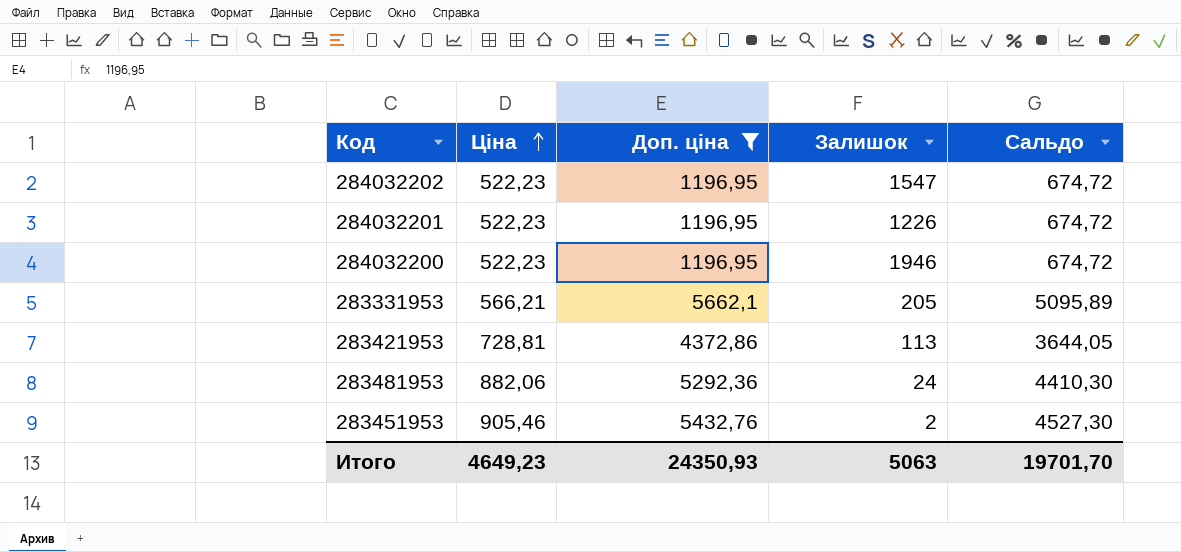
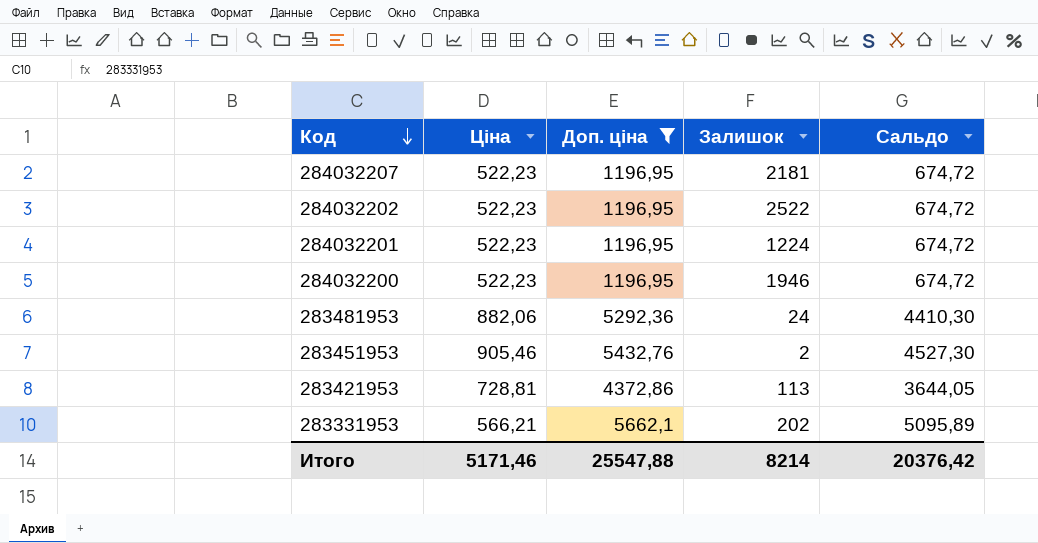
row order: Ціна ascending -> Код descending
row 284032207: none -> 522,23 | 1196,95 | 2181 | 674,72
284032202 | Залишок: 1547 -> 2522
284032201 | Залишок: 1226 -> 1224
283331953 | Залишок: 205 -> 202
Итого | Ціна: 4649,23 -> 5171,46
Итого | Доп. ціна: 24350,93 -> 25547,88
Итого | Залишок: 5063 -> 8214
Итого | Сальдо: 19701,70 -> 20376,42

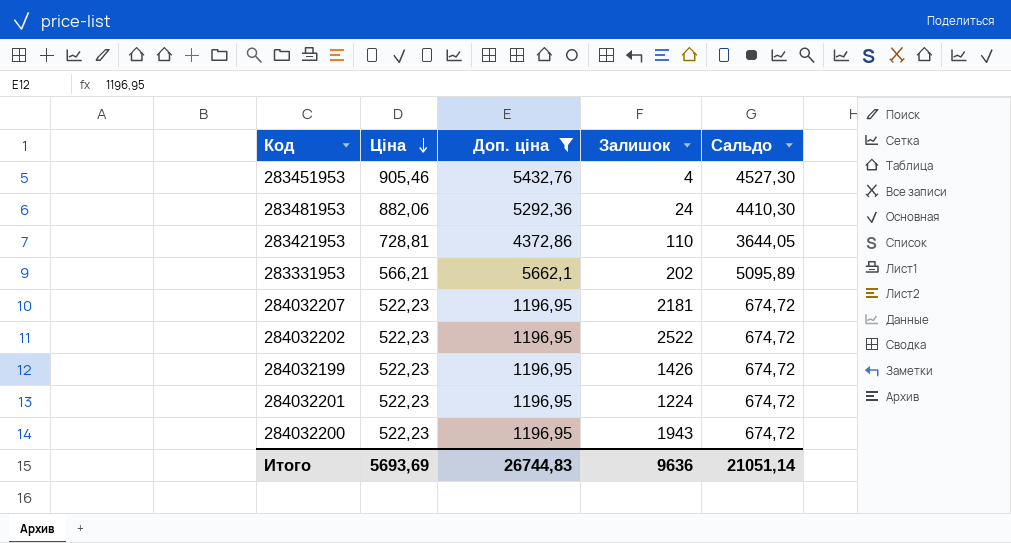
row order: Код descending -> Ціна descending
283451953 | Залишок: 2 -> 4
283421953 | Залишок: 113 -> 110
row 284032199: none -> 522,23 | 1196,95 | 1426 | 674,72
284032200 | Залишок: 1946 -> 1943
Итого | Ціна: 5171,46 -> 5693,69
Итого | Доп. ціна: 25547,88 -> 26744,83
Итого | Залишок: 8214 -> 9636
Итого | Сальдо: 20376,42 -> 21051,14

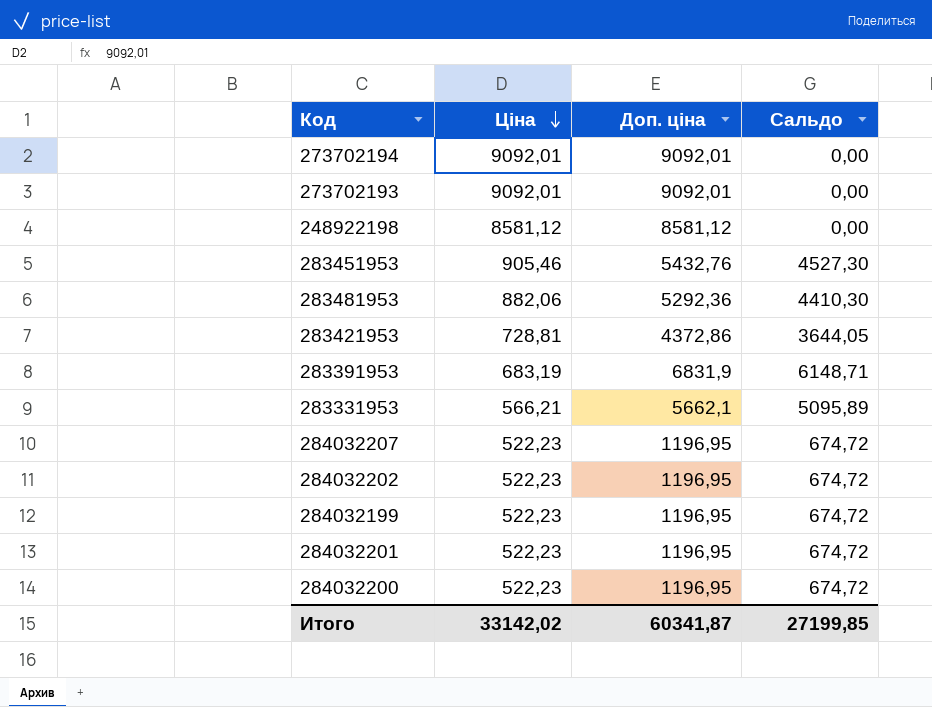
filter: Доп. ціна <= 5662,1 -> none
column Залишок | position: 4 -> none
Итого | Ціна: 5693,69 -> 33142,02
Итого | Доп. ціна: 26744,83 -> 60341,87
Итого | Сальдо: 21051,14 -> 27199,85

